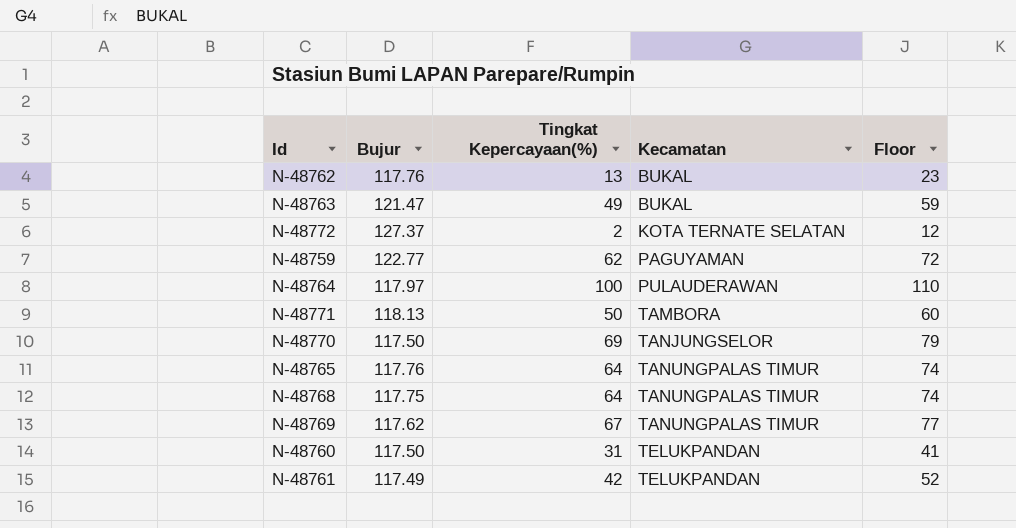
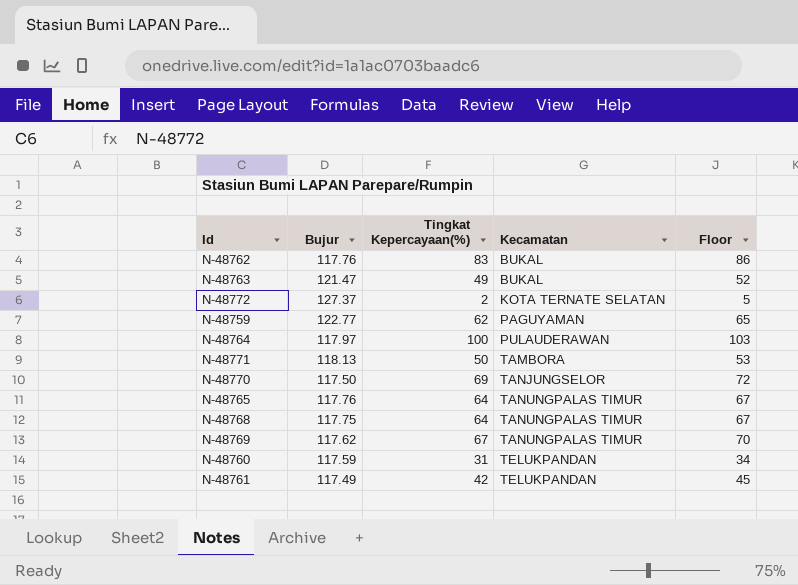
column Floor | formula: [Tingkat Kepercayaan(%)] + 10 -> [Tingkat Kepercayaan(%)] + 3
N-48762 | Tingkat Kepercayaan(%): 13 -> 83
N-48760 | Bujur: 117.50 -> 117.59

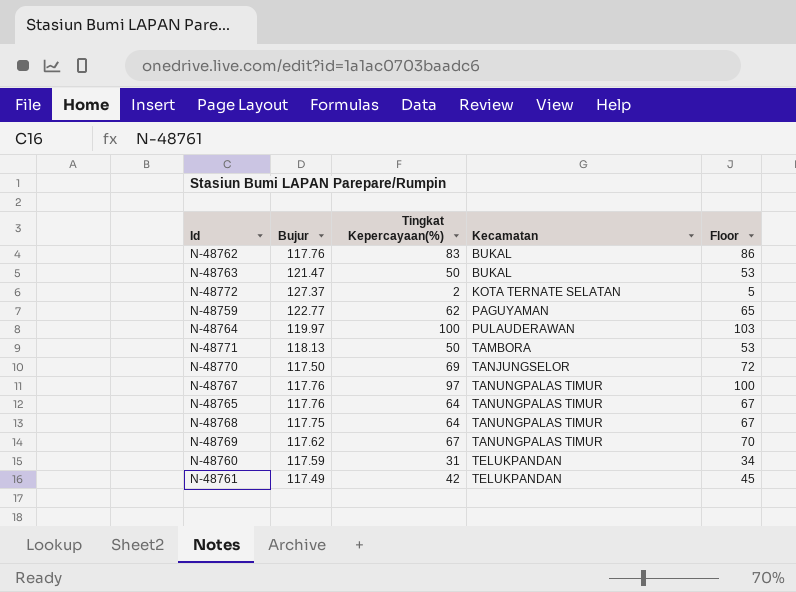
N-48763 | Tingkat Kepercayaan(%): 49 -> 50
N-48763 | Floor: 52 -> 53
N-48764 | Bujur: 117.97 -> 119.97
row N-48767: none -> 117.76 | 97 | TANUNGPALAS TIMUR | 100

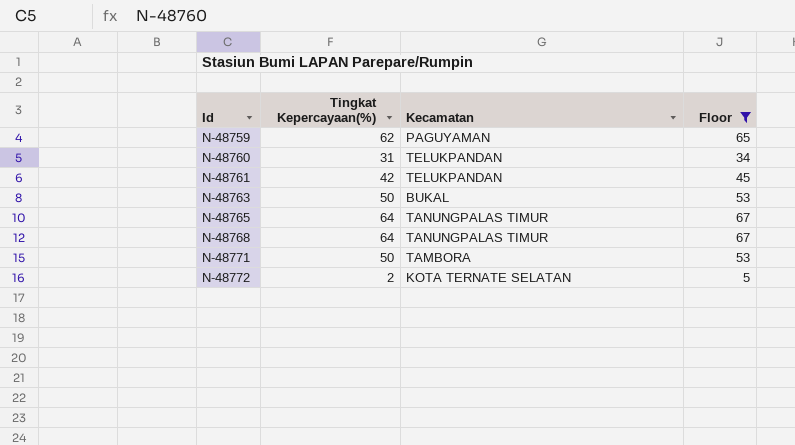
filter: none -> Floor <= 67
row order: Kecamatan ascending -> Id ascending
column Bujur | position: 2 -> none

